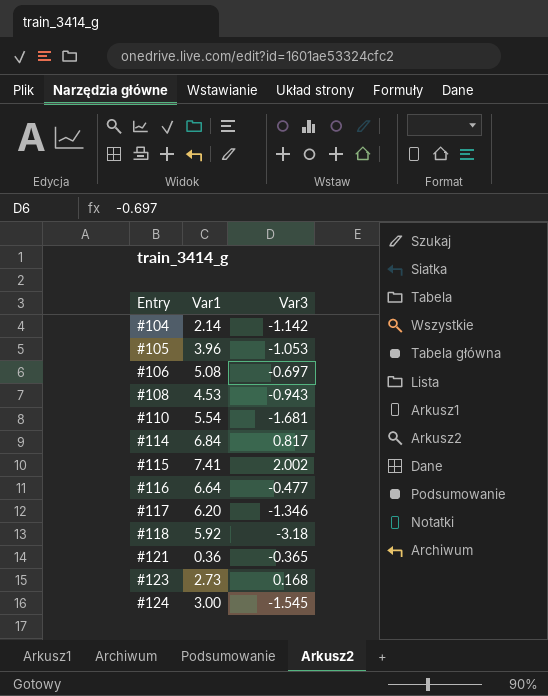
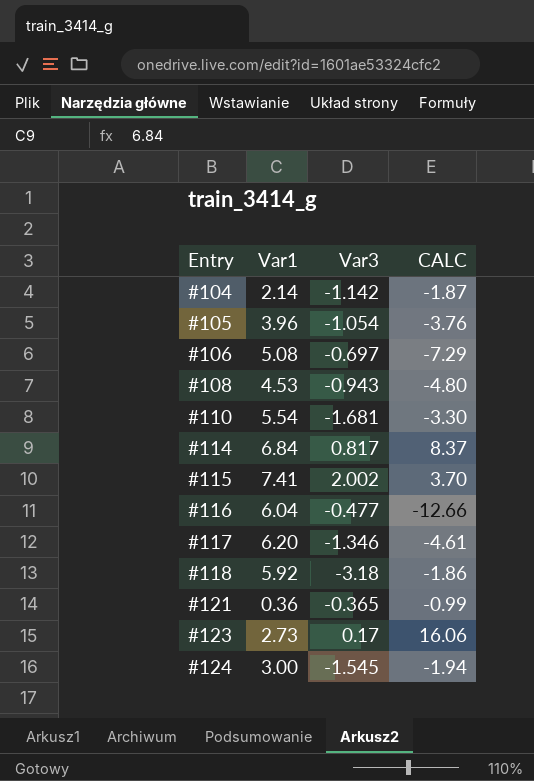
column CALC | formula: none -> [Var1] / [Var3]
#105 | Var3: -1.053 -> -1.054
#116 | Var1: 6.64 -> 6.04
#123 | Var3: 0.168 -> 0.17

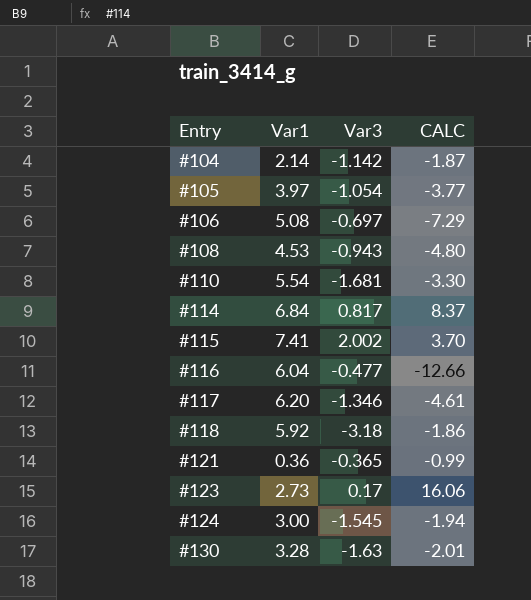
#105 | Var1: 3.96 -> 3.97
#105 | CALC: -3.76 -> -3.77
row #130: none -> 3.28 | -1.63 | -2.01

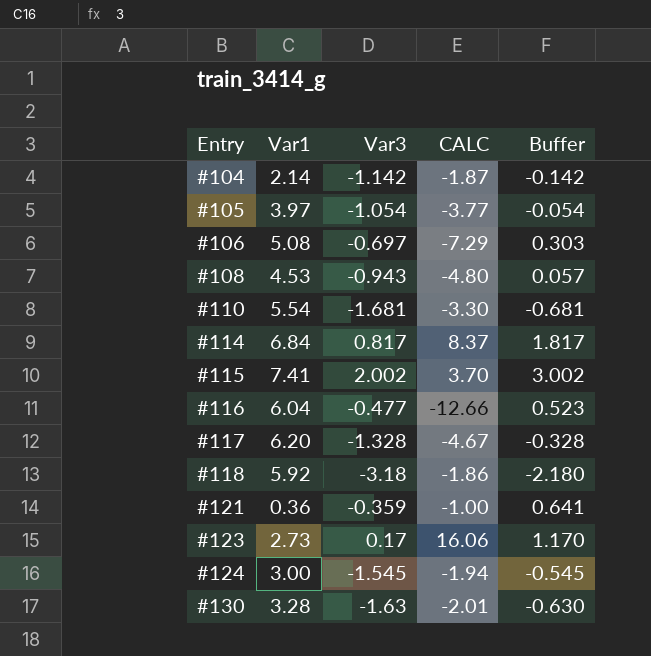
column Buffer | formula: none -> [Var3] + 1
#117 | Var3: -1.346 -> -1.328
#117 | CALC: -4.61 -> -4.67
#121 | Var3: -0.365 -> -0.359
#121 | CALC: -0.99 -> -1.00

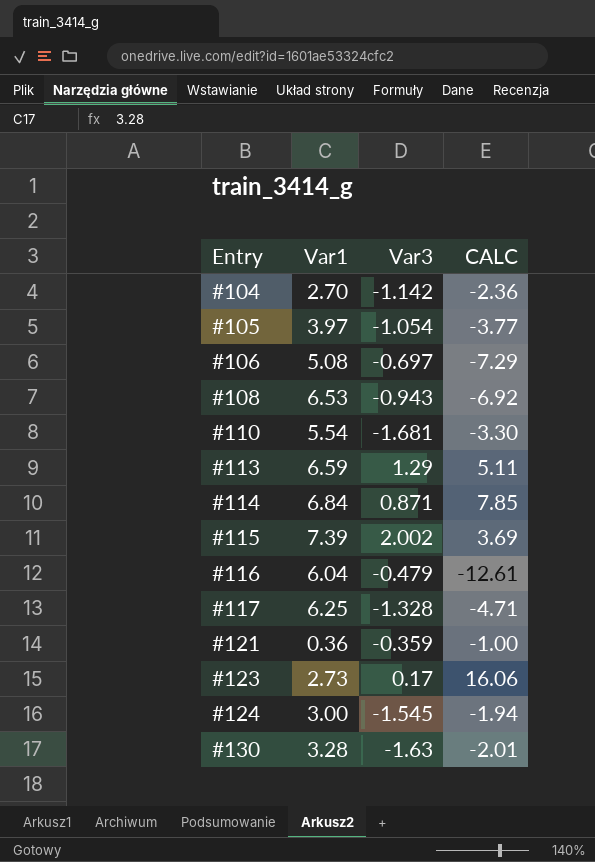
column Buffer | formula: [Var3] + 1 -> none
row #118: 5.92 | -3.18 | -1.86 | -2.180 -> none
#104 | Var1: 2.14 -> 2.70
#104 | CALC: -1.87 -> -2.36
#108 | Var1: 4.53 -> 6.53
#108 | CALC: -4.80 -> -6.92
row #113: none -> 6.59 | 1.29 | 5.11
#114 | Var3: 0.817 -> 0.871
#114 | CALC: 8.37 -> 7.85
#115 | Var1: 7.41 -> 7.39
#115 | CALC: 3.70 -> 3.69
#116 | Var3: -0.477 -> -0.479
#116 | CALC: -12.66 -> -12.61
#117 | Var1: 6.20 -> 6.25
#117 | CALC: -4.67 -> -4.71

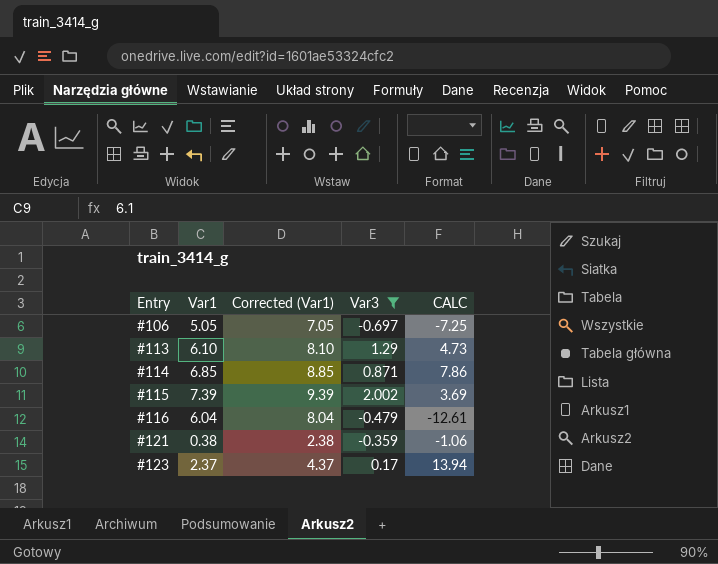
filter: none -> Var3 >= -0.697
column Corrected (Var1) | formula: none -> [Var1] + 2
#106 | Var1: 5.08 -> 5.05
#106 | CALC: -7.29 -> -7.25
#113 | Var1: 6.59 -> 6.10
#113 | CALC: 5.11 -> 4.73
#114 | Var1: 6.84 -> 6.85
#114 | CALC: 7.85 -> 7.86
#121 | Var1: 0.36 -> 0.38
#121 | CALC: -1.00 -> -1.06
#123 | Var1: 2.73 -> 2.37
#123 | CALC: 16.06 -> 13.94

